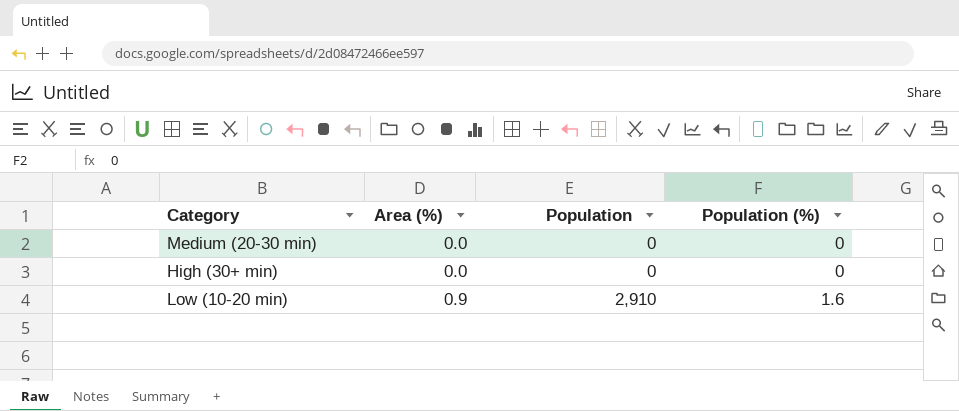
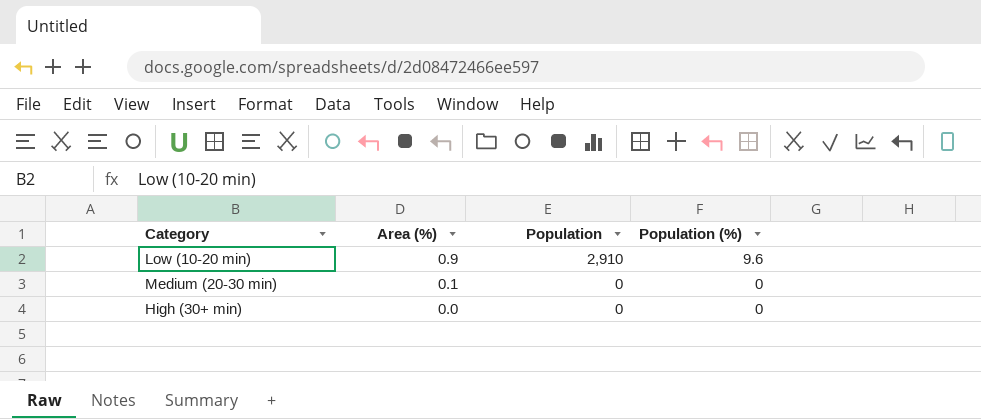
row order: Area (%) ascending -> Area (%) descending
Low (10-20 min) | Population (%): 1.6 -> 9.6
Medium (20-30 min) | Area (%): 0.0 -> 0.1

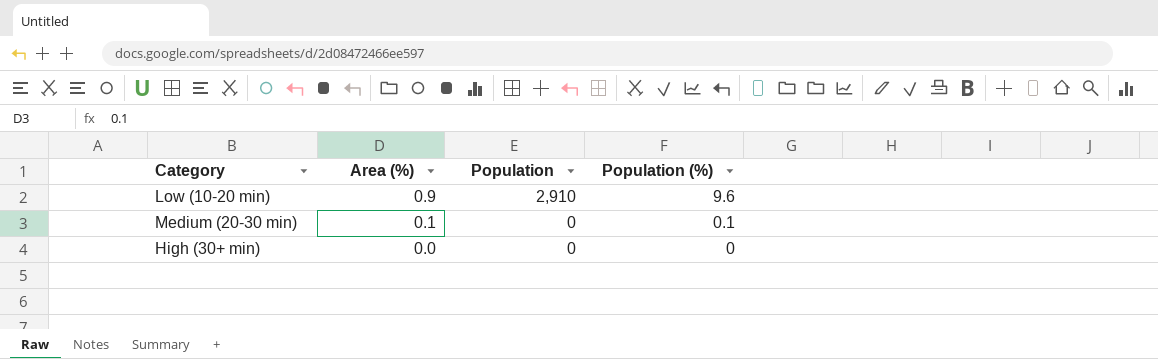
Medium (20-30 min) | Population (%): 0 -> 0.1

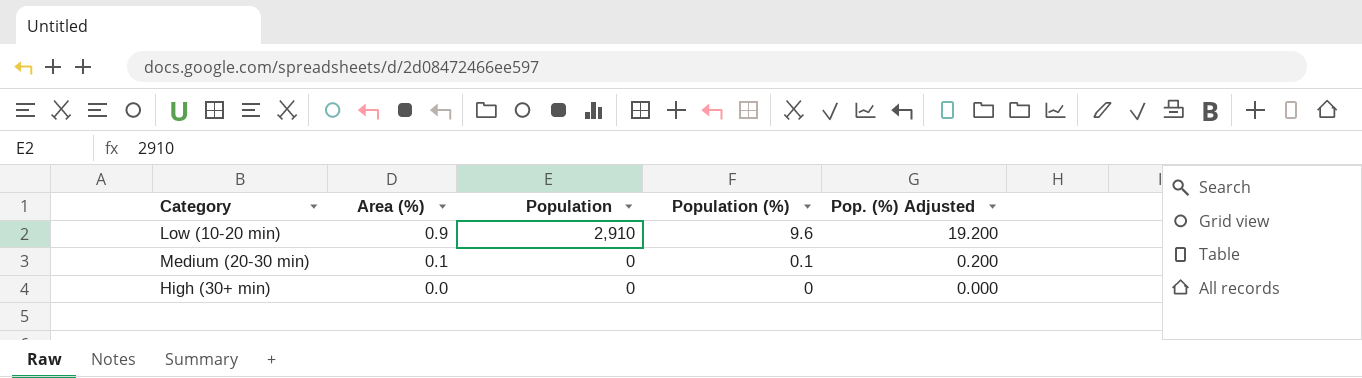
column Pop. (%) Adjusted | formula: none -> [Population (%)] * 2

